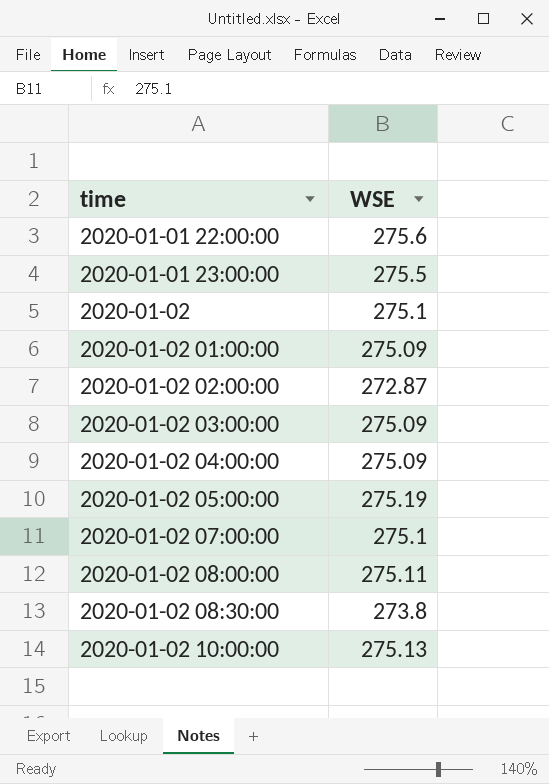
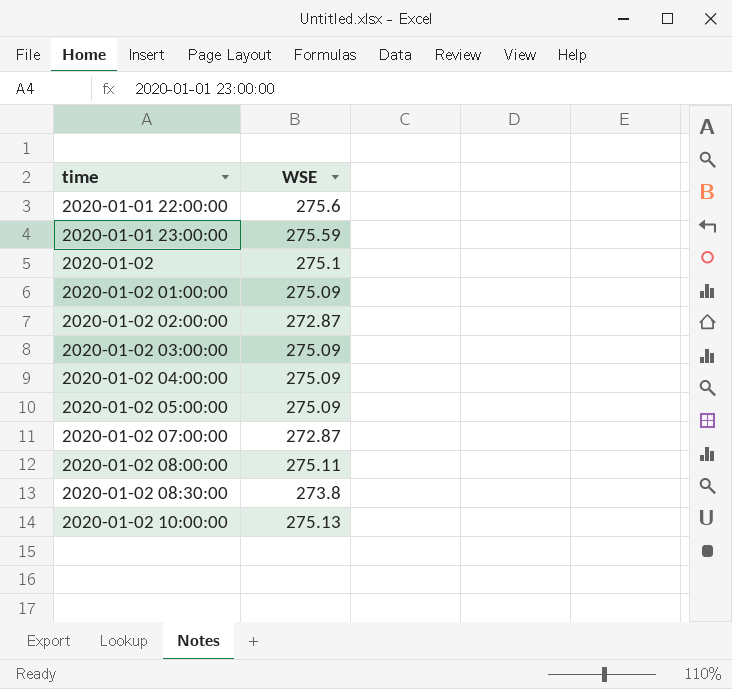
2020-01-01 23:00:00 | WSE: 275.5 -> 275.59
2020-01-02 05:00:00 | WSE: 275.19 -> 275.09
2020-01-02 07:00:00 | WSE: 275.1 -> 272.87

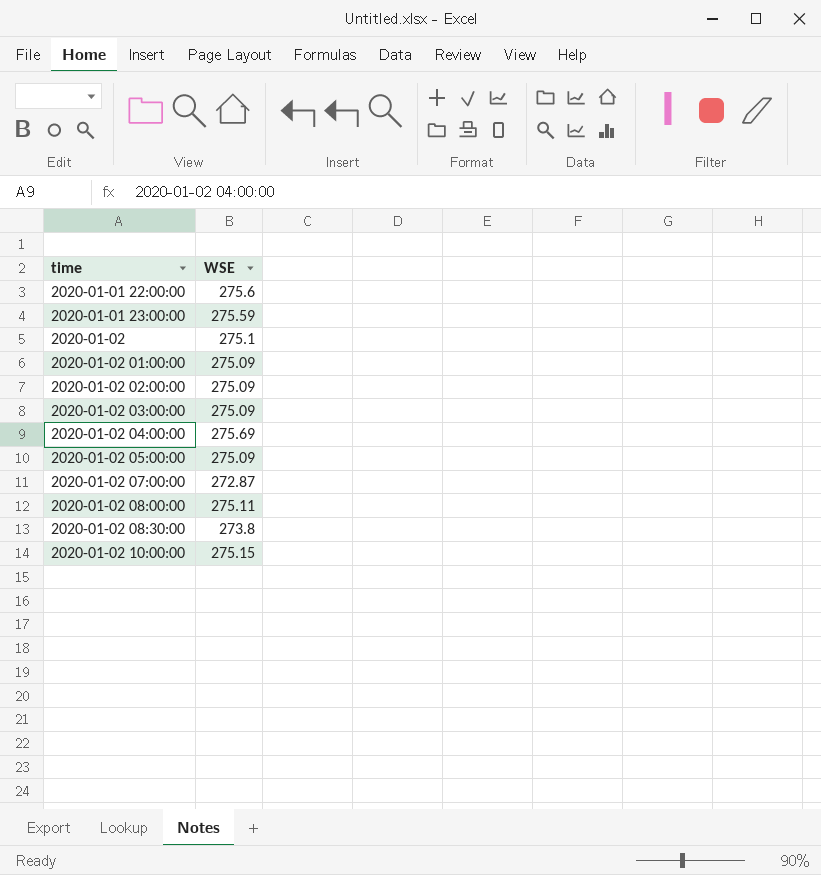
2020-01-02 02:00:00 | WSE: 272.87 -> 275.09
2020-01-02 04:00:00 | WSE: 275.09 -> 275.69
2020-01-02 10:00:00 | WSE: 275.13 -> 275.15

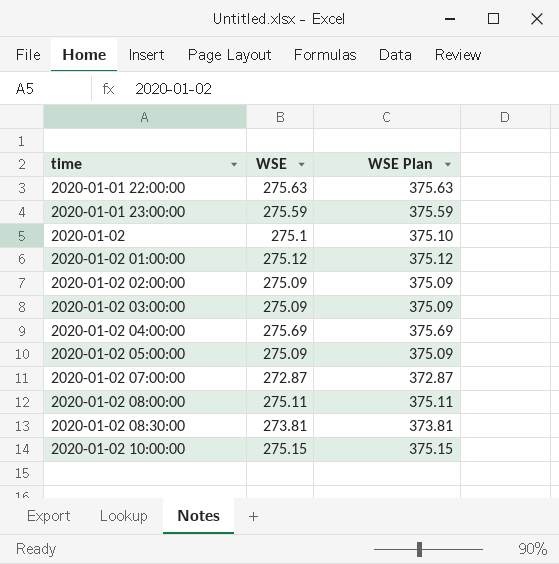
column WSE Plan | formula: none -> [WSE] + 100
2020-01-01 22:00:00 | WSE: 275.6 -> 275.63
2020-01-02 01:00:00 | WSE: 275.09 -> 275.12
2020-01-02 08:30:00 | WSE: 273.8 -> 273.81

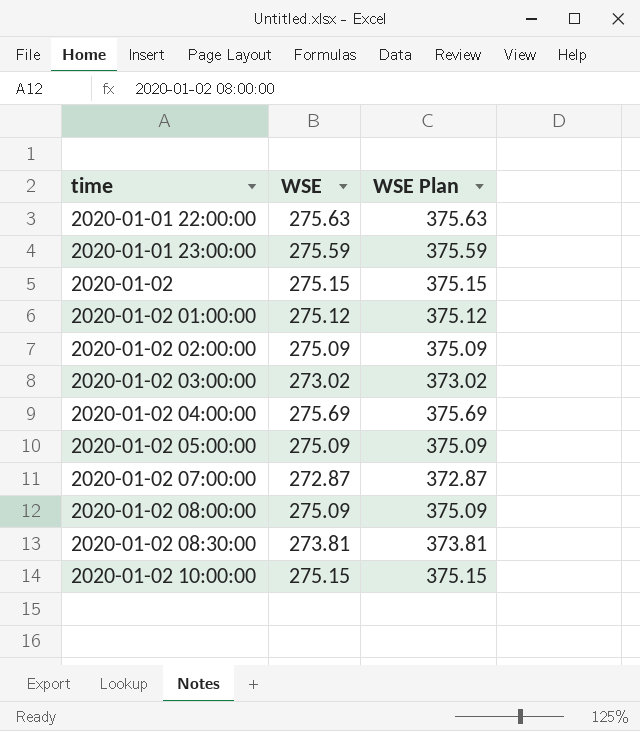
2020-01-02 | WSE: 275.1 -> 275.15
2020-01-02 | WSE Plan: 375.10 -> 375.15
2020-01-02 03:00:00 | WSE: 275.09 -> 273.02
2020-01-02 03:00:00 | WSE Plan: 375.09 -> 373.02
2020-01-02 08:00:00 | WSE: 275.11 -> 275.09
2020-01-02 08:00:00 | WSE Plan: 375.11 -> 375.09

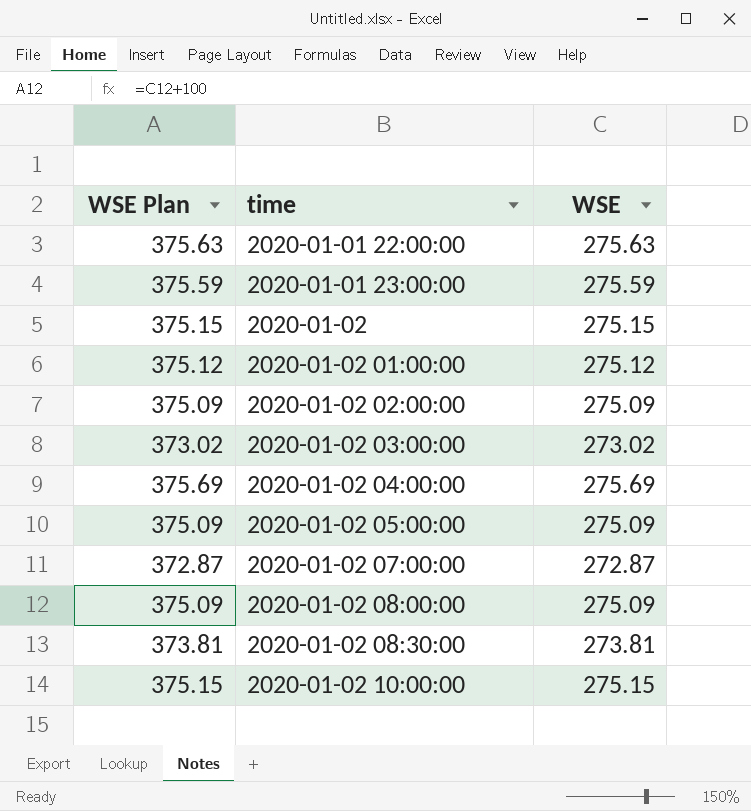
column WSE Plan | position: 3 -> 1

